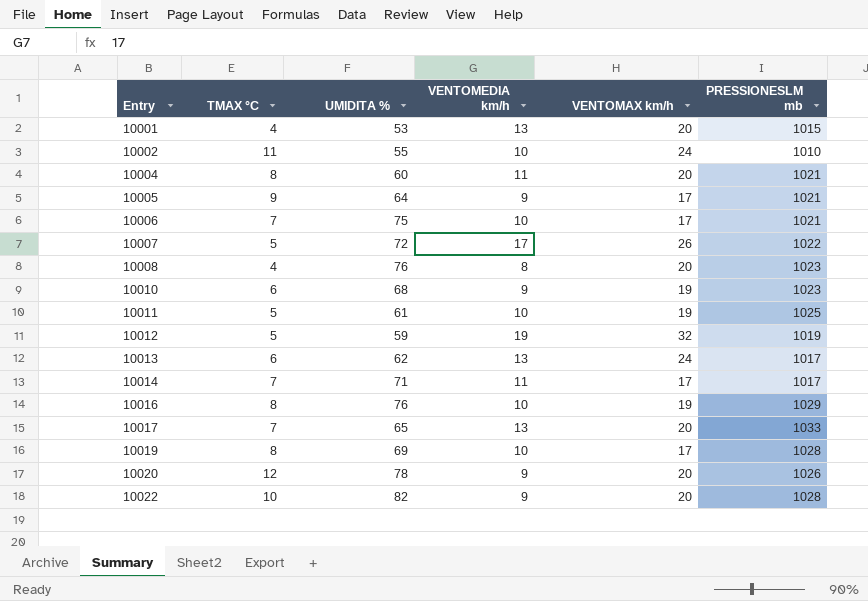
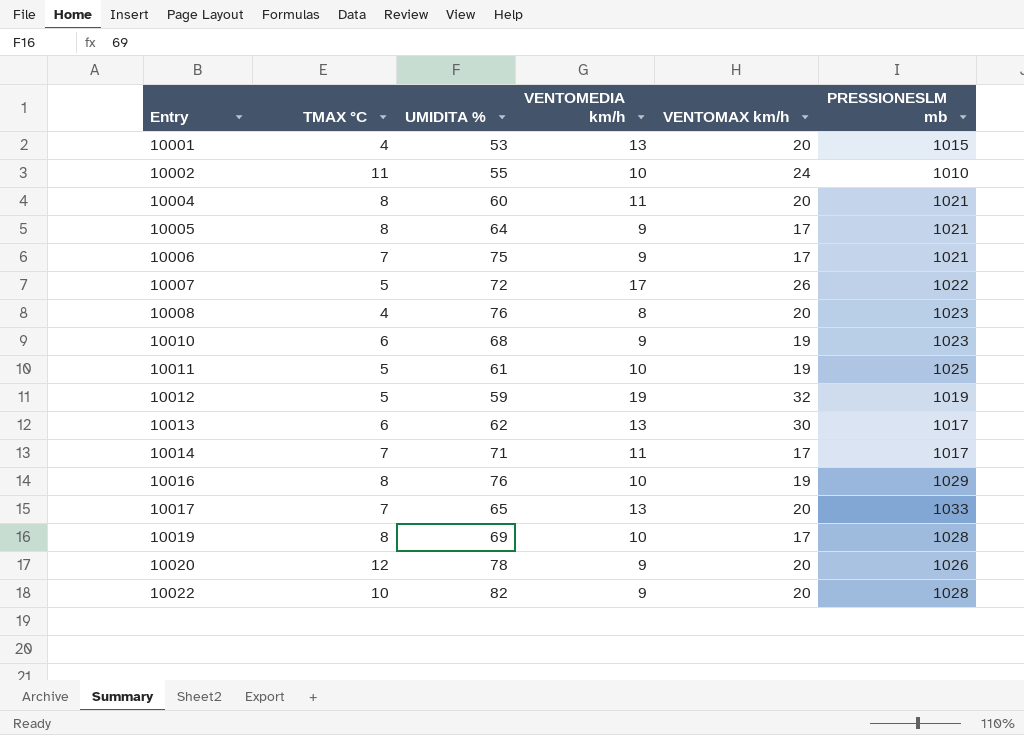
10005 | TMAX °C: 9 -> 8
10006 | VENTOMEDIA km/h: 10 -> 9
10013 | VENTOMAX km/h: 24 -> 30

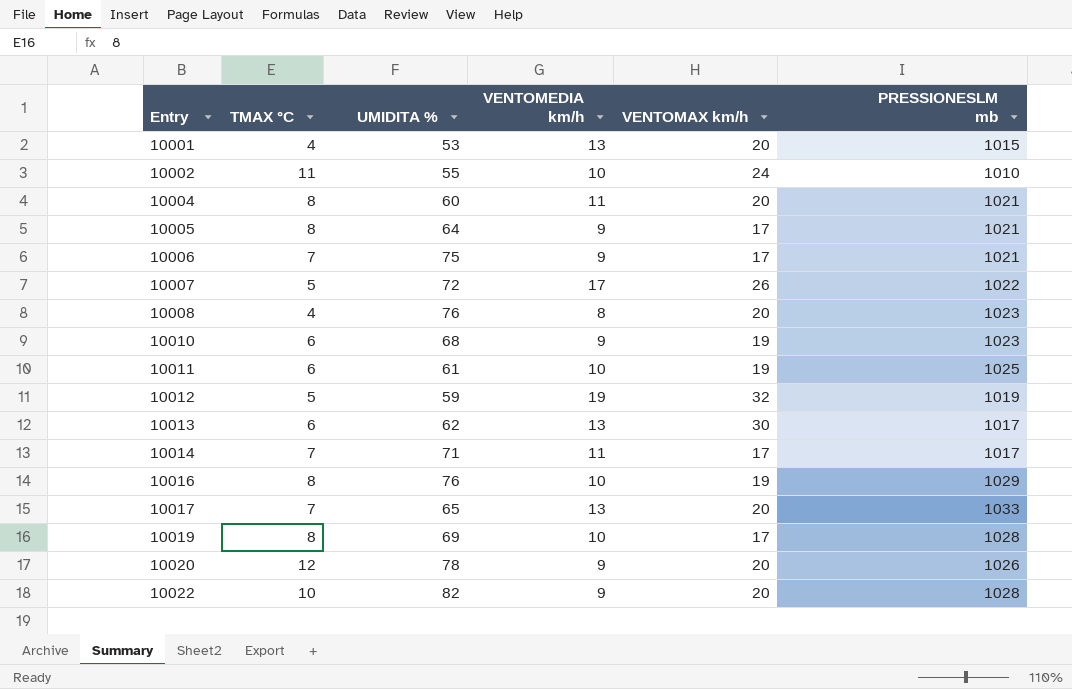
10011 | TMAX °C: 5 -> 6

